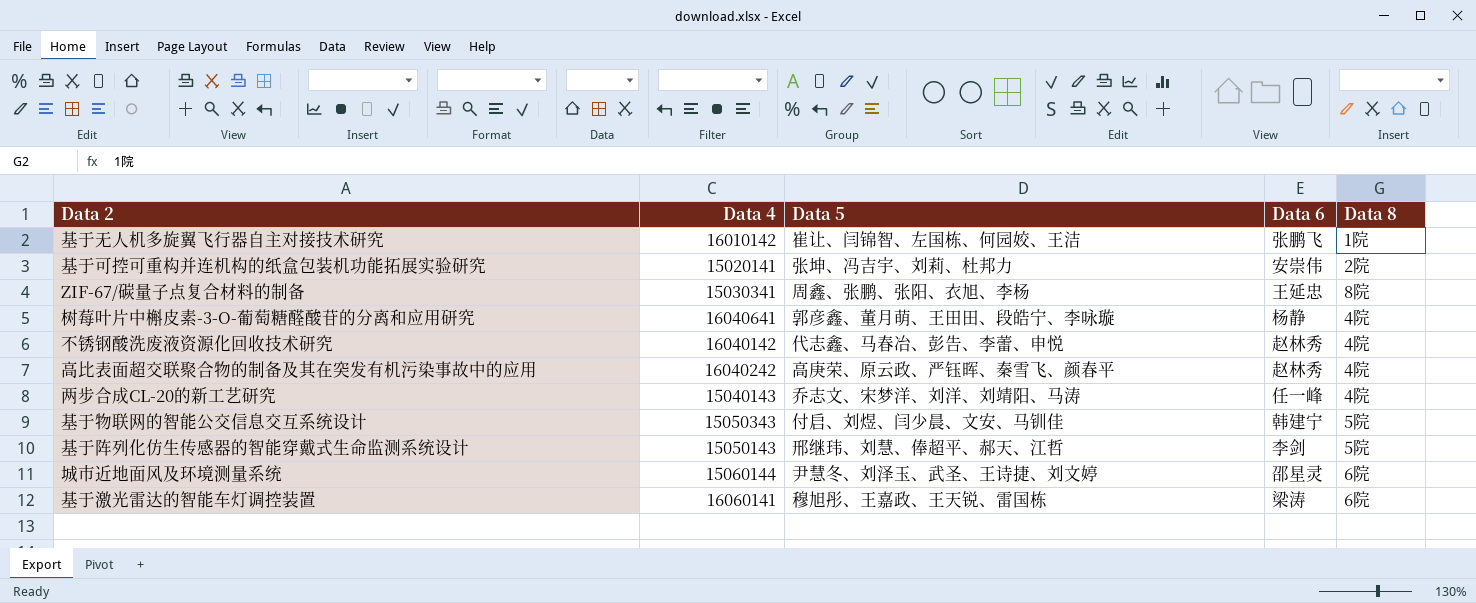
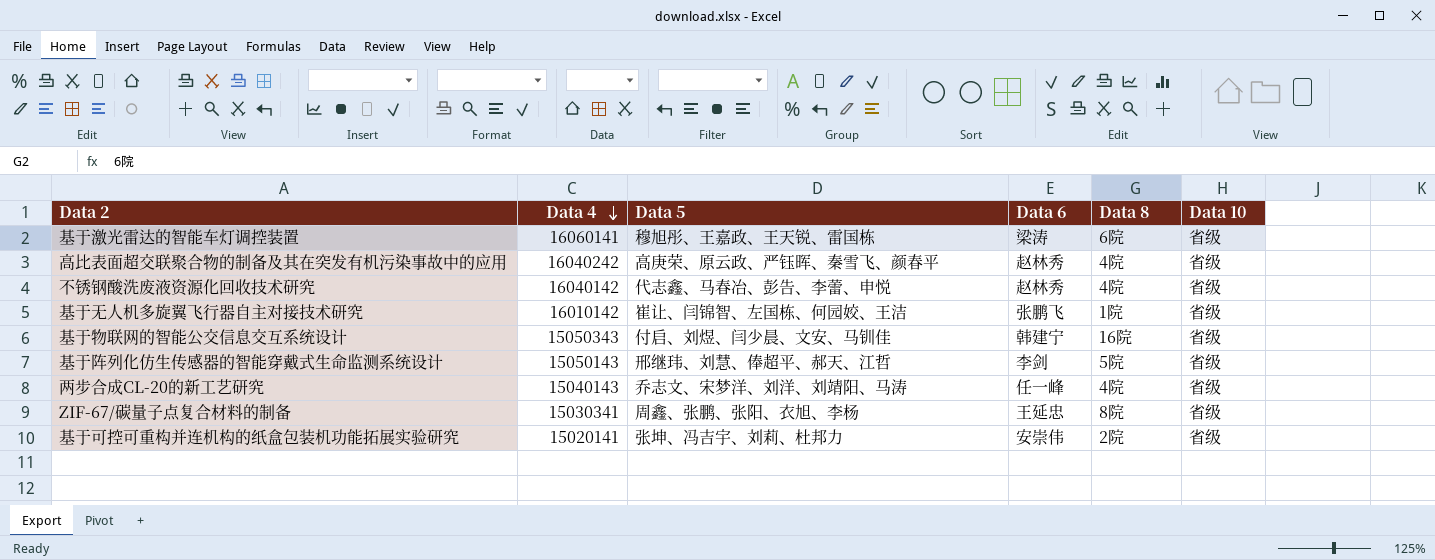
row order: none -> Data 4 descending
column Data 10 | position: none -> 6
row 树莓叶片中槲皮素-3-O-葡萄糖醛酸苷的分离和应用研究: 16040641 | 郭彦鑫、董月萌、王田田、段皓宁、李咏璇 | 杨静 | 4院 -> none
row 城市近地面风及环境测量系统: 15060144 | 尹慧冬、刘泽玉、武圣、王诗捷、刘文婷 | 邵星灵 | 6院 -> none
基于物联网的智能公交信息交互系统设计 | Data 8: 5院 -> 16院

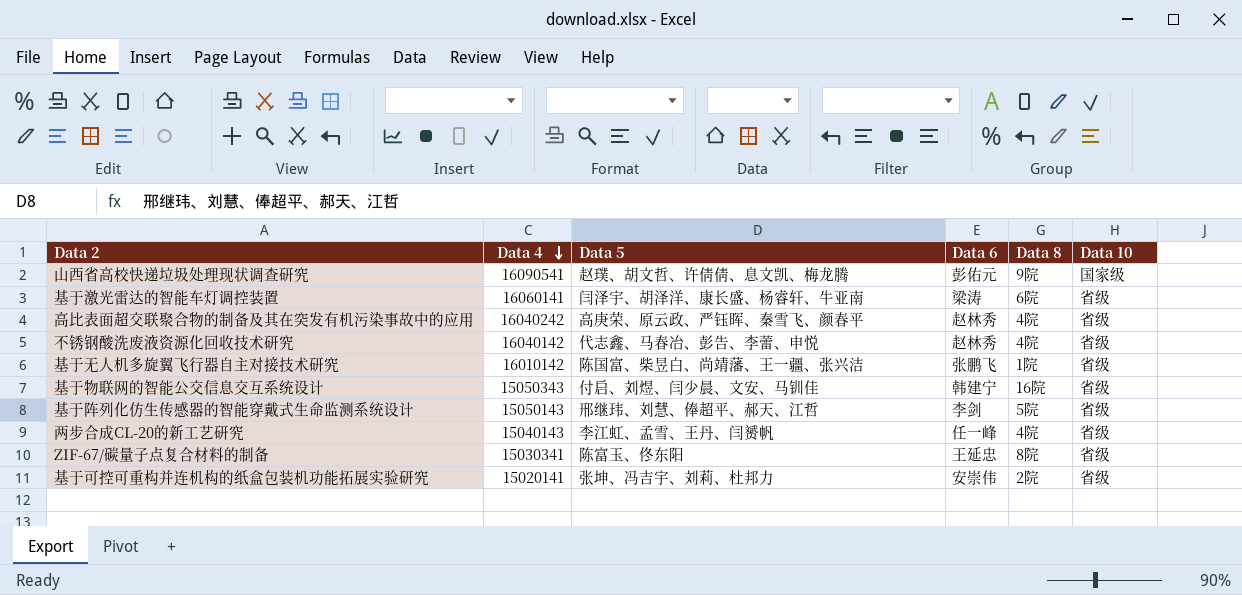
row 山西省高校快递垃圾处理现状调查研究: none -> 16090541 | 赵璞、胡文哲、许倩倩、息文凯、梅龙腾 | 彭佑元 | 9院 | 国家级
基于激光雷达的智能车灯调控装置 | Data 5: 穆旭彤、王嘉政、王天锐、雷国栋 -> 闫泽宇、胡泽洋、康长盛、杨睿轩、牛亚南
基于无人机多旋翼飞行器自主对接技术研究 | Data 5: 崔让、闫锦智、左国栋、何园姣、王洁 -> 陈国富、柴昱白、尚靖藩、王一疆、张兴洁
两步合成CL-20的新工艺研究 | Data 5: 乔志文、宋梦洋、刘洋、刘靖阳、马涛 -> 李江虹、孟雪、王丹、闫赟帆
ZIF-67/碳量子点复合材料的制备 | Data 5: 周鑫、张鹏、张阳、衣旭、李杨 -> 陈富玉、佟东阳

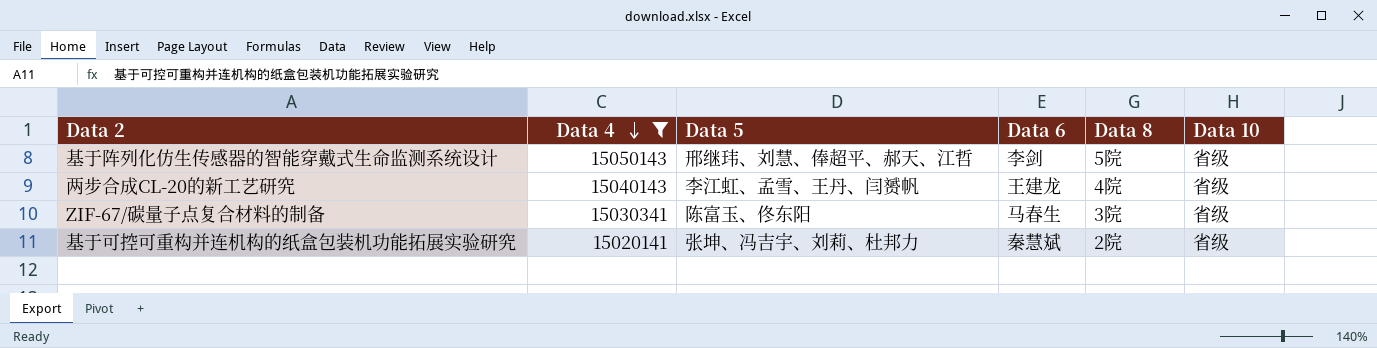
filter: none -> Data 4 <= 15050143
两步合成CL-20的新工艺研究 | Data 6: 任一峰 -> 王建龙
ZIF-67/碳量子点复合材料的制备 | Data 6: 王延忠 -> 马春生
ZIF-67/碳量子点复合材料的制备 | Data 8: 8院 -> 3院
基于可控可重构并连机构的纸盒包装机功能拓展实验研究 | Data 6: 安崇伟 -> 秦慧斌

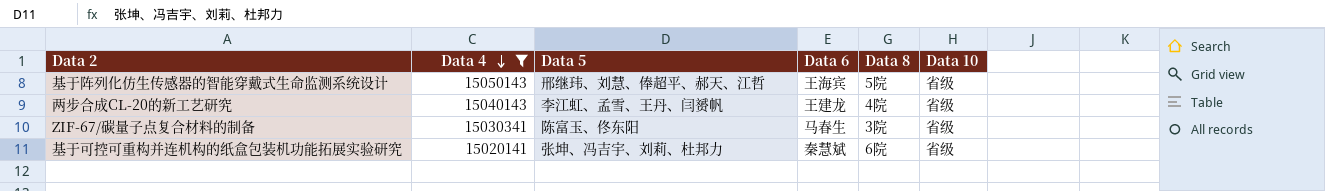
基于阵列化仿生传感器的智能穿戴式生命监测系统设计 | Data 6: 李剑 -> 王海宾
基于可控可重构并连机构的纸盒包装机功能拓展实验研究 | Data 8: 2院 -> 6院

